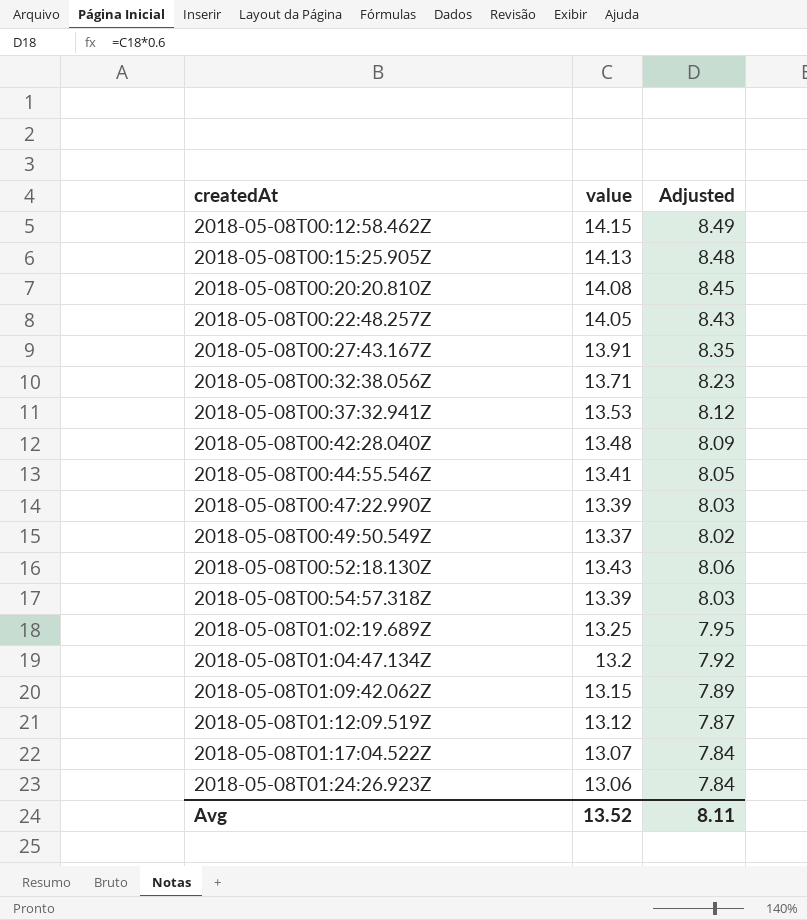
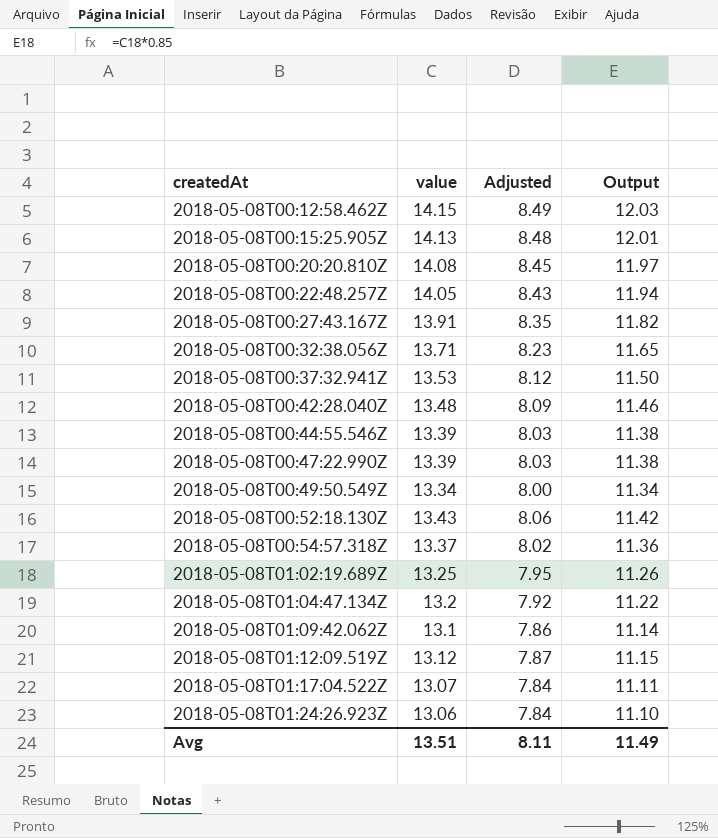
column Output | formula: none -> [value] * 0.85
2018-05-08T00:44:55.546Z | value: 13.41 -> 13.39
2018-05-08T00:44:55.546Z | Adjusted: 8.05 -> 8.03
2018-05-08T00:49:50.549Z | value: 13.37 -> 13.34
2018-05-08T00:49:50.549Z | Adjusted: 8.02 -> 8.00
2018-05-08T00:54:57.318Z | value: 13.39 -> 13.37
2018-05-08T00:54:57.318Z | Adjusted: 8.03 -> 8.02
2018-05-08T01:09:42.062Z | value: 13.15 -> 13.1
2018-05-08T01:09:42.062Z | Adjusted: 7.89 -> 7.86
Avg | value: 13.52 -> 13.51

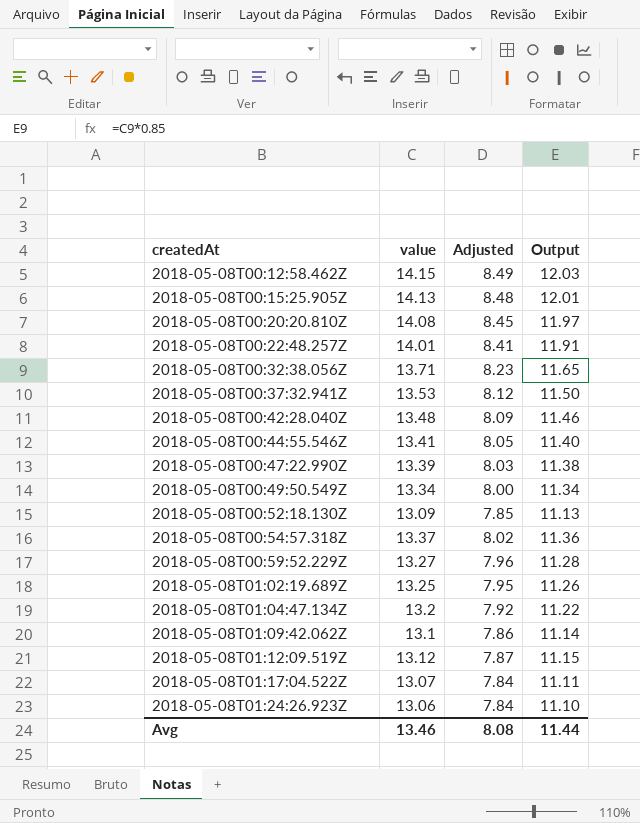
row 2018-05-08T00:27:43.167Z: 13.91 | 8.35 | 11.82 -> none
2018-05-08T00:22:48.257Z | value: 14.05 -> 14.01
2018-05-08T00:22:48.257Z | Adjusted: 8.43 -> 8.41
2018-05-08T00:22:48.257Z | Output: 11.94 -> 11.91
2018-05-08T00:44:55.546Z | value: 13.39 -> 13.41
2018-05-08T00:44:55.546Z | Adjusted: 8.03 -> 8.05
2018-05-08T00:44:55.546Z | Output: 11.38 -> 11.40
2018-05-08T00:52:18.130Z | value: 13.43 -> 13.09
2018-05-08T00:52:18.130Z | Adjusted: 8.06 -> 7.85
2018-05-08T00:52:18.130Z | Output: 11.42 -> 11.13
row 2018-05-08T00:59:52.229Z: none -> 13.27 | 7.96 | 11.28
Avg | value: 13.51 -> 13.46
Avg | Adjusted: 8.11 -> 8.08
Avg | Output: 11.49 -> 11.44

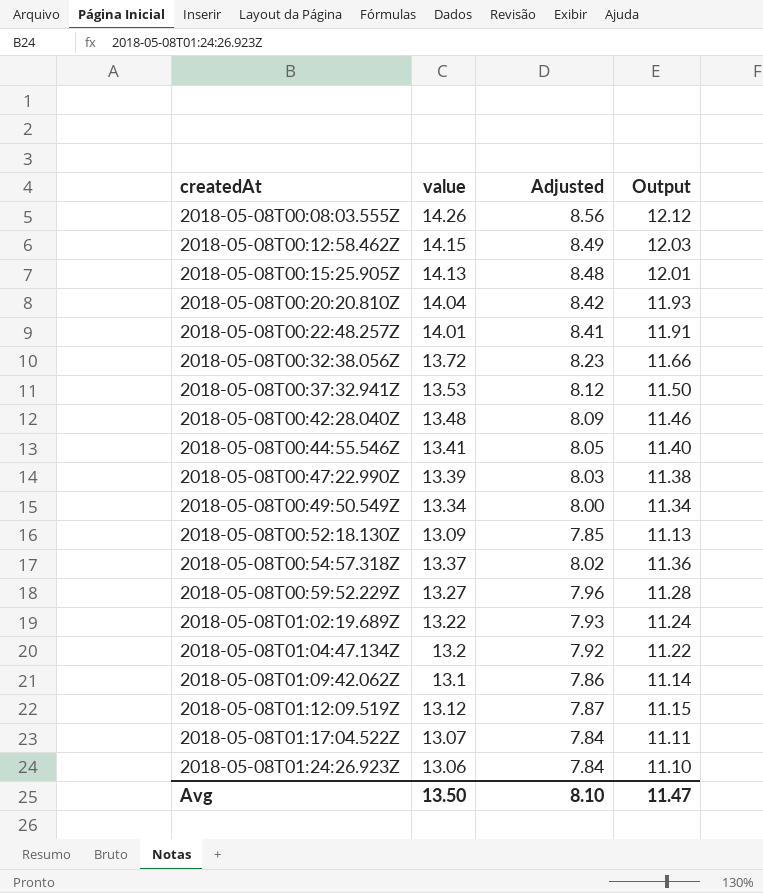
row 2018-05-08T00:08:03.555Z: none -> 14.26 | 8.56 | 12.12
2018-05-08T00:20:20.810Z | value: 14.08 -> 14.04
2018-05-08T00:20:20.810Z | Adjusted: 8.45 -> 8.42
2018-05-08T00:20:20.810Z | Output: 11.97 -> 11.93
2018-05-08T00:32:38.056Z | value: 13.71 -> 13.72
2018-05-08T00:32:38.056Z | Output: 11.65 -> 11.66
2018-05-08T01:02:19.689Z | value: 13.25 -> 13.22
2018-05-08T01:02:19.689Z | Adjusted: 7.95 -> 7.93
2018-05-08T01:02:19.689Z | Output: 11.26 -> 11.24
Avg | value: 13.46 -> 13.50
Avg | Adjusted: 8.08 -> 8.10
Avg | Output: 11.44 -> 11.47

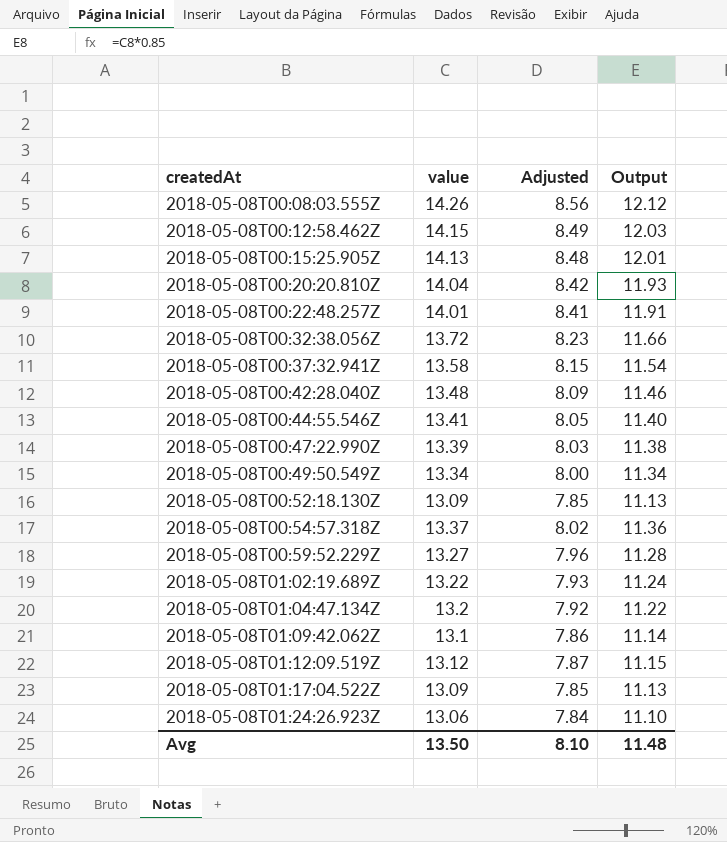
2018-05-08T00:37:32.941Z | value: 13.53 -> 13.58
2018-05-08T00:37:32.941Z | Adjusted: 8.12 -> 8.15
2018-05-08T00:37:32.941Z | Output: 11.50 -> 11.54
2018-05-08T01:17:04.522Z | value: 13.07 -> 13.09
2018-05-08T01:17:04.522Z | Adjusted: 7.84 -> 7.85
2018-05-08T01:17:04.522Z | Output: 11.11 -> 11.13
Avg | Output: 11.47 -> 11.48

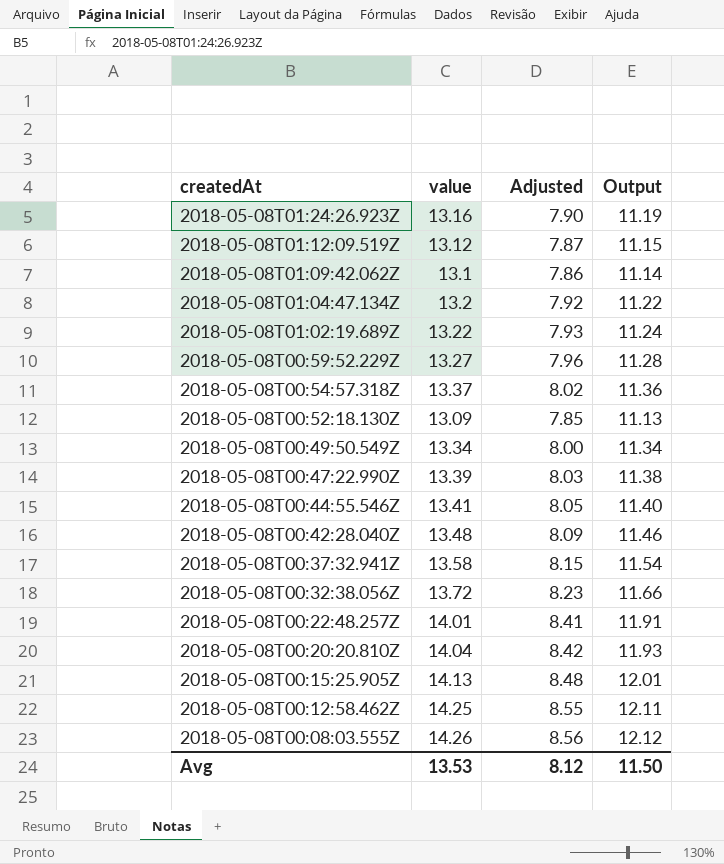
row order: createdAt ascending -> createdAt descending
row 2018-05-08T01:17:04.522Z: 13.09 | 7.85 | 11.13 -> none
2018-05-08T01:24:26.923Z | value: 13.06 -> 13.16
2018-05-08T01:24:26.923Z | Adjusted: 7.84 -> 7.90
2018-05-08T01:24:26.923Z | Output: 11.10 -> 11.19
2018-05-08T00:12:58.462Z | value: 14.15 -> 14.25
2018-05-08T00:12:58.462Z | Adjusted: 8.49 -> 8.55
2018-05-08T00:12:58.462Z | Output: 12.03 -> 12.11
Avg | value: 13.50 -> 13.53
Avg | Adjusted: 8.10 -> 8.12
Avg | Output: 11.48 -> 11.50

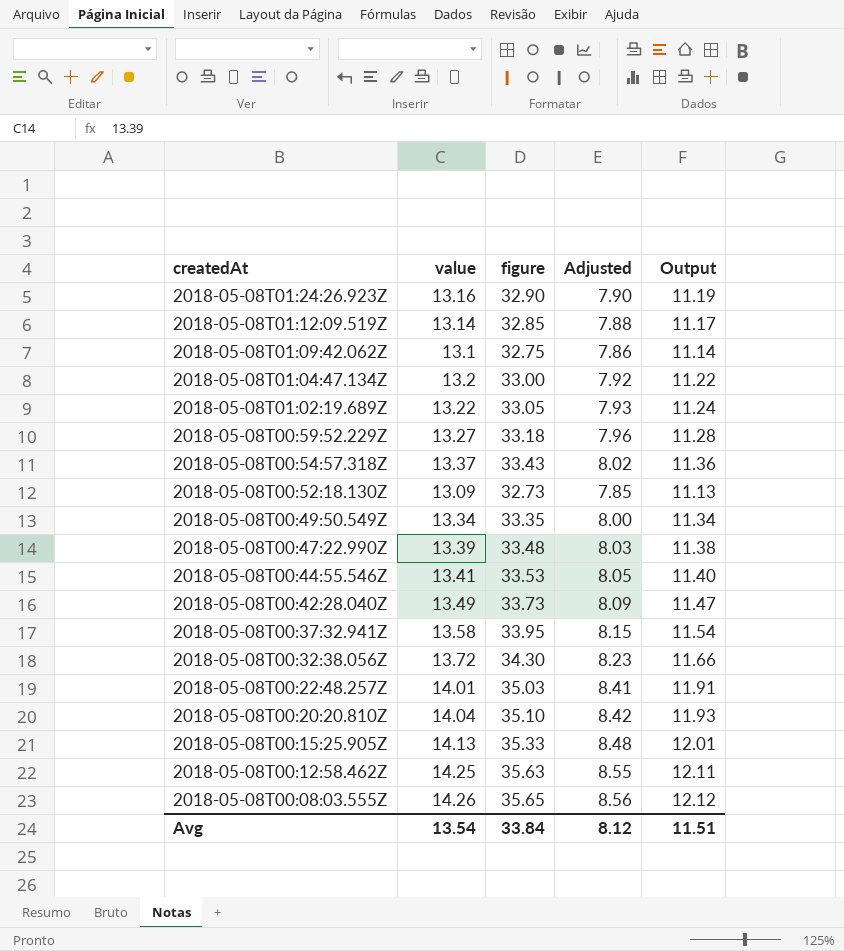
column figure | formula: none -> [value] * 2.5
2018-05-08T01:12:09.519Z | value: 13.12 -> 13.14
2018-05-08T01:12:09.519Z | Adjusted: 7.87 -> 7.88
2018-05-08T01:12:09.519Z | Output: 11.15 -> 11.17
2018-05-08T00:42:28.040Z | value: 13.48 -> 13.49
2018-05-08T00:42:28.040Z | Output: 11.46 -> 11.47
Avg | value: 13.53 -> 13.54
Avg | Output: 11.50 -> 11.51

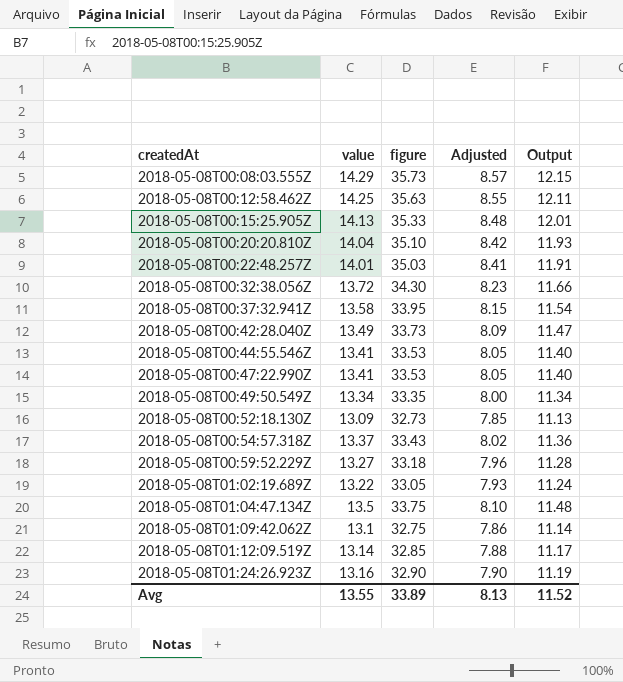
row order: createdAt descending -> createdAt ascending
2018-05-08T00:08:03.555Z | value: 14.26 -> 14.29
2018-05-08T00:08:03.555Z | figure: 35.65 -> 35.73
2018-05-08T00:08:03.555Z | Adjusted: 8.56 -> 8.57
2018-05-08T00:08:03.555Z | Output: 12.12 -> 12.15
2018-05-08T00:47:22.990Z | value: 13.39 -> 13.41
2018-05-08T00:47:22.990Z | figure: 33.48 -> 33.53
2018-05-08T00:47:22.990Z | Adjusted: 8.03 -> 8.05
2018-05-08T00:47:22.990Z | Output: 11.38 -> 11.40
2018-05-08T01:04:47.134Z | value: 13.2 -> 13.5
2018-05-08T01:04:47.134Z | figure: 33.00 -> 33.75
2018-05-08T01:04:47.134Z | Adjusted: 7.92 -> 8.10
2018-05-08T01:04:47.134Z | Output: 11.22 -> 11.48
Avg | value: 13.54 -> 13.55
Avg | figure: 33.84 -> 33.89
Avg | Adjusted: 8.12 -> 8.13
Avg | Output: 11.51 -> 11.52

